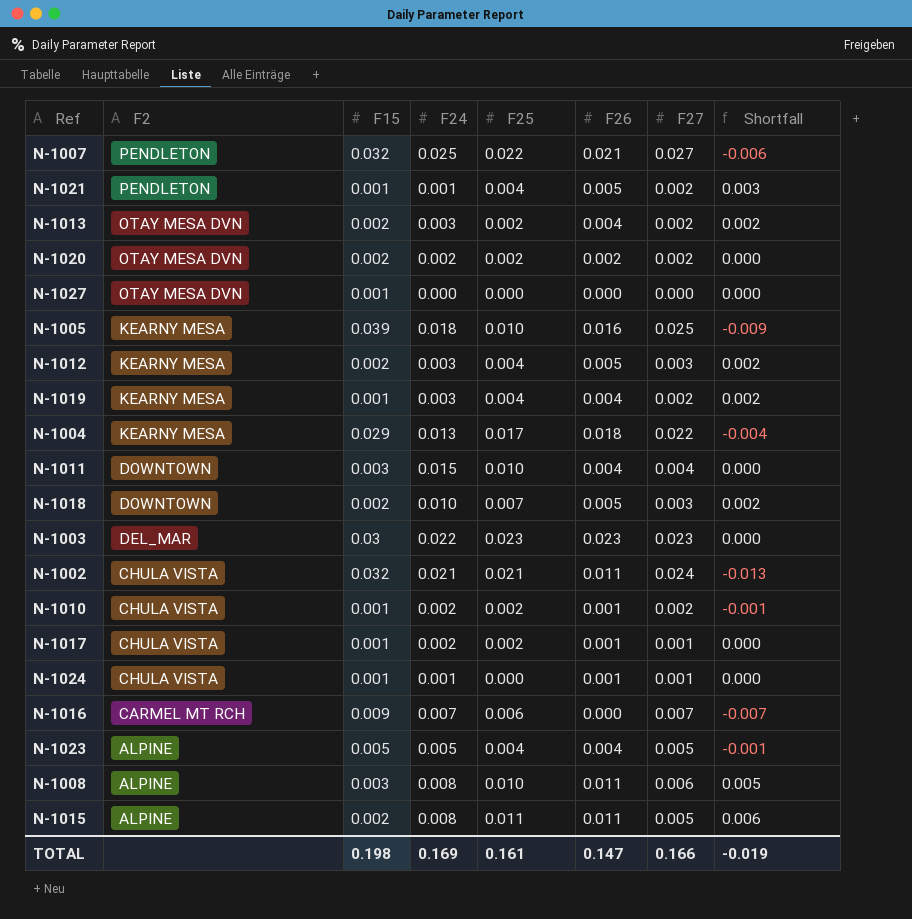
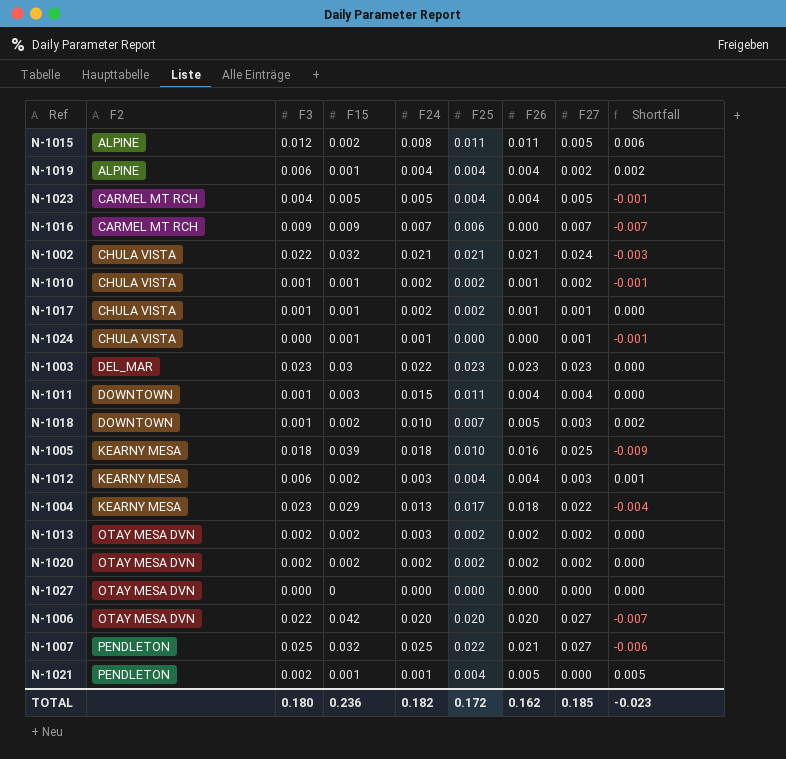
row order: F2 descending -> F2 ascending
column F3 | position: none -> 3
row N-1008: ALPINE | 0.003 | 0.008 | 0.010 | 0.011 | 0.006 | 0.005 -> none
N-1019 | F2: KEARNY MESA -> ALPINE
N-1019 | F24: 0.003 -> 0.004
N-1023 | F2: ALPINE -> CARMEL MT RCH
N-1002 | F26: 0.011 -> 0.021
N-1002 | Shortfall: -0.013 -> -0.003
N-1024 | F26: 0.001 -> 0.000
N-1024 | Shortfall: 0.000 -> -0.001
N-1011 | F25: 0.010 -> 0.011
N-1012 | F26: 0.005 -> 0.004
N-1012 | Shortfall: 0.002 -> 0.001
N-1013 | F26: 0.004 -> 0.002
N-1013 | Shortfall: 0.002 -> 0.000
N-1027 | F15: 0.001 -> 0
row N-1006: none -> OTAY MESA DVN | 0.022 | 0.042 | 0.020 | 0.020 | 0.020 | 0.027 | -0.007
N-1021 | F27: 0.002 -> 0.000
N-1021 | Shortfall: 0.003 -> 0.005
TOTAL | F15: 0.198 -> 0.236
TOTAL | F24: 0.169 -> 0.182
TOTAL | F25: 0.161 -> 0.172
TOTAL | F26: 0.147 -> 0.162
TOTAL | F27: 0.166 -> 0.185
TOTAL | Shortfall: -0.019 -> -0.023

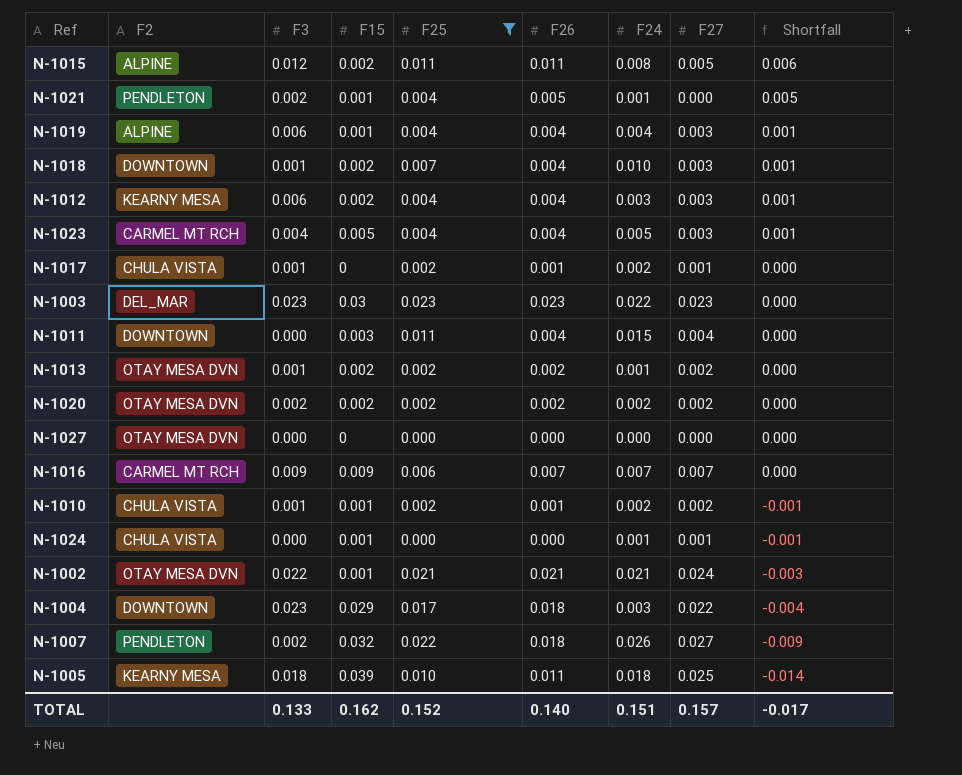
filter: none -> F25 != 0.020
row order: F2 ascending -> Shortfall descending
column F24 | position: 5 -> 7
N-1019 | F27: 0.002 -> 0.003
N-1019 | Shortfall: 0.002 -> 0.001
N-1018 | F26: 0.005 -> 0.004
N-1018 | Shortfall: 0.002 -> 0.001
N-1023 | F27: 0.005 -> 0.003
N-1023 | Shortfall: -0.001 -> 0.001
N-1017 | F15: 0.001 -> 0
N-1011 | F3: 0.001 -> 0.000
N-1013 | F3: 0.002 -> 0.001
N-1013 | F24: 0.003 -> 0.001
N-1016 | F26: 0.000 -> 0.007
N-1016 | Shortfall: -0.007 -> 0.000
N-1002 | F2: CHULA VISTA -> OTAY MESA DVN
N-1002 | F15: 0.032 -> 0.001
N-1004 | F2: KEARNY MESA -> DOWNTOWN
N-1004 | F24: 0.013 -> 0.003
N-1007 | F3: 0.025 -> 0.002
N-1007 | F26: 0.021 -> 0.018
N-1007 | F24: 0.025 -> 0.026
N-1007 | Shortfall: -0.006 -> -0.009
N-1005 | F26: 0.016 -> 0.011
N-1005 | Shortfall: -0.009 -> -0.014
TOTAL | F3: 0.180 -> 0.133
TOTAL | F15: 0.236 -> 0.162
TOTAL | F25: 0.172 -> 0.152
TOTAL | F26: 0.162 -> 0.140
TOTAL | F24: 0.182 -> 0.151
TOTAL | F27: 0.185 -> 0.157
TOTAL | Shortfall: -0.023 -> -0.017

